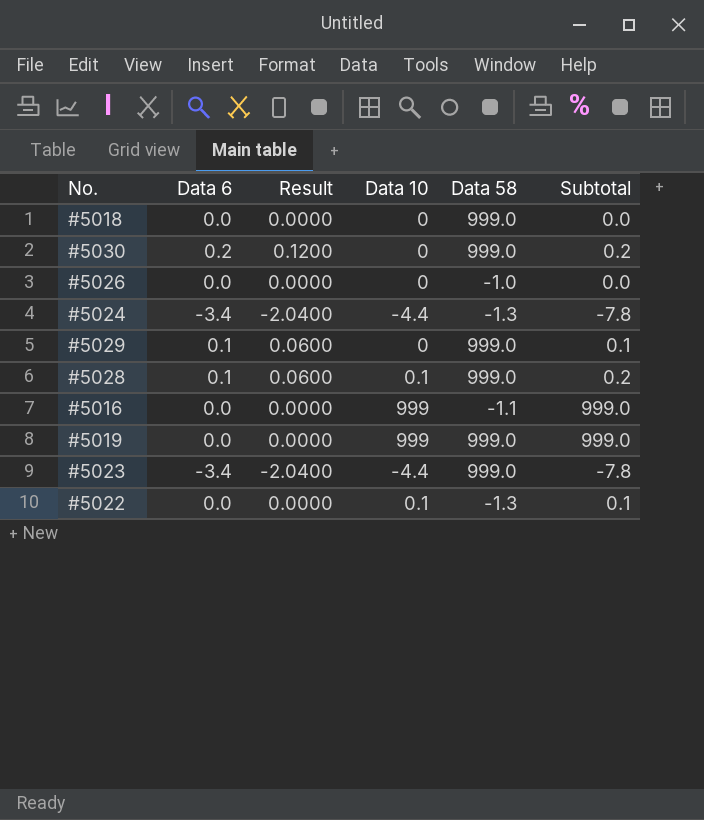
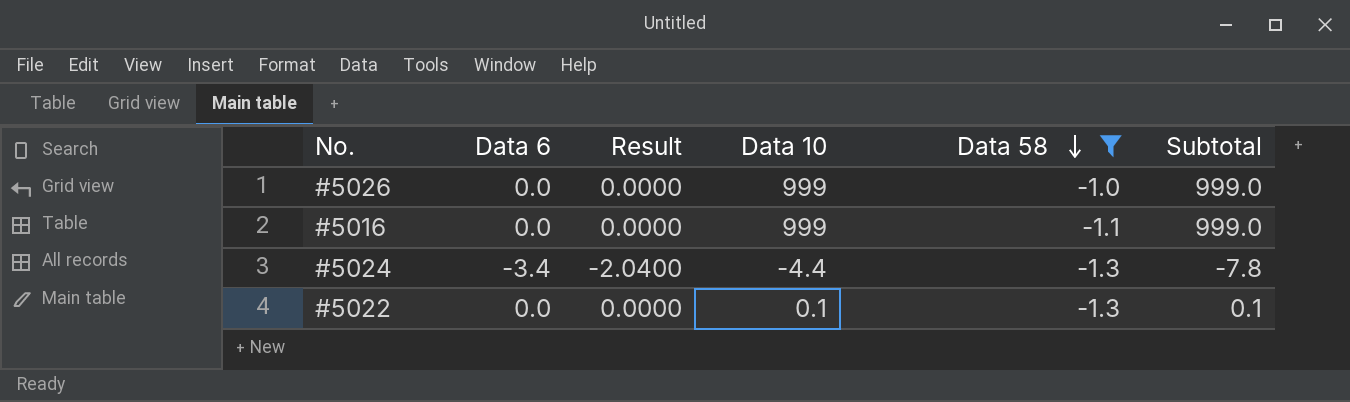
filter: none -> Data 58 != 999.0
row order: none -> Data 58 descending
#5026 | Data 10: 0 -> 999
#5026 | Subtotal: 0.0 -> 999.0

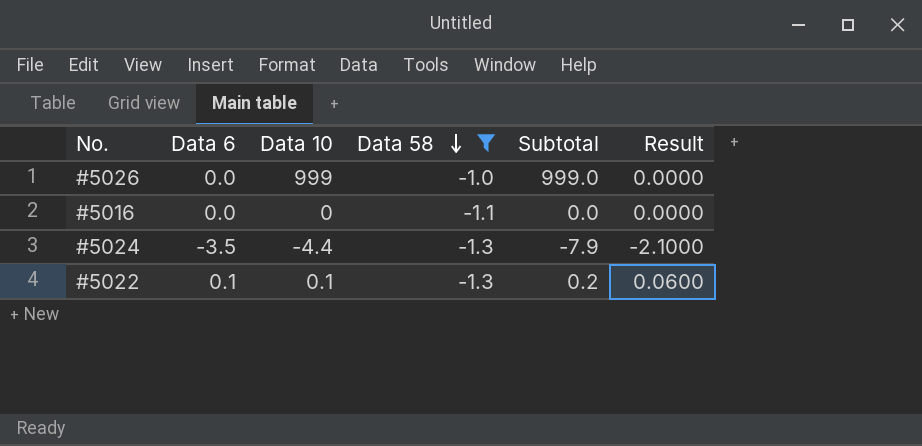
column Result | position: 3 -> 6
#5016 | Data 10: 999 -> 0
#5016 | Subtotal: 999.0 -> 0.0
#5024 | Data 6: -3.4 -> -3.5
#5024 | Subtotal: -7.8 -> -7.9
#5024 | Result: -2.0400 -> -2.1000
#5022 | Data 6: 0.0 -> 0.1
#5022 | Subtotal: 0.1 -> 0.2
#5022 | Result: 0.0000 -> 0.0600

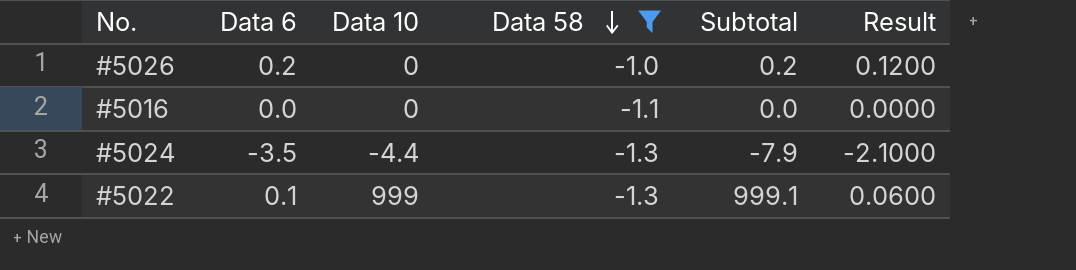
#5026 | Data 6: 0.0 -> 0.2
#5026 | Data 10: 999 -> 0
#5026 | Subtotal: 999.0 -> 0.2
#5026 | Result: 0.0000 -> 0.1200
#5022 | Data 10: 0.1 -> 999
#5022 | Subtotal: 0.2 -> 999.1

